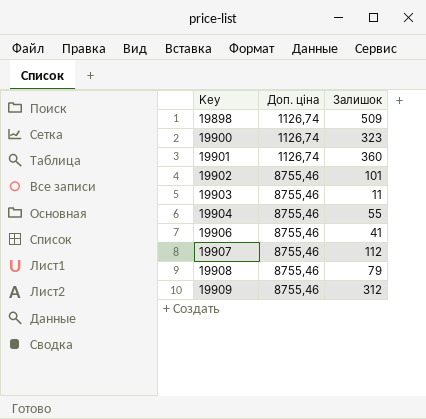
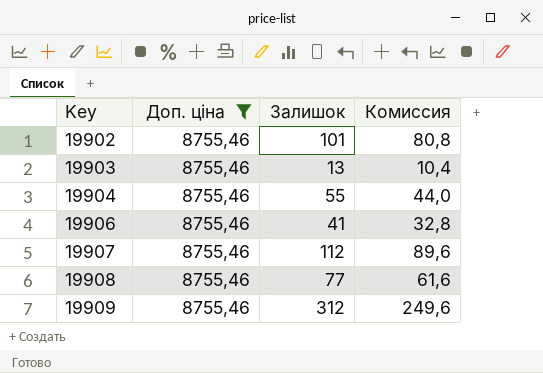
filter: none -> Доп. ціна = 8755,46
column Комиссия | formula: none -> [Залишок] * 0,8
19903 | Залишок: 11 -> 13
19908 | Залишок: 79 -> 77

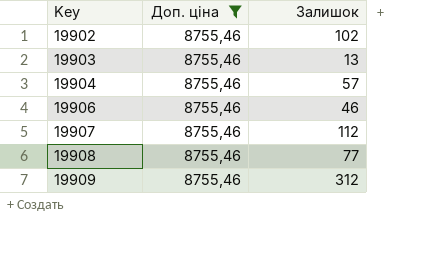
column Комиссия | formula: [Залишок] * 0,8 -> none
19902 | Залишок: 101 -> 102
19904 | Залишок: 55 -> 57
19906 | Залишок: 41 -> 46

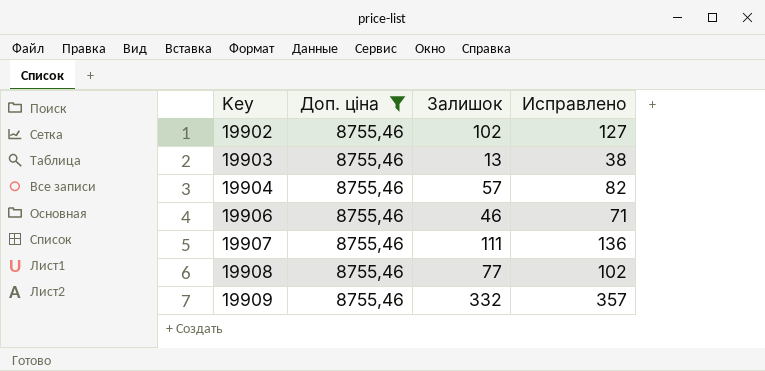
column Исправлено | formula: none -> [Залишок] + 25
19907 | Залишок: 112 -> 111
19909 | Залишок: 312 -> 332

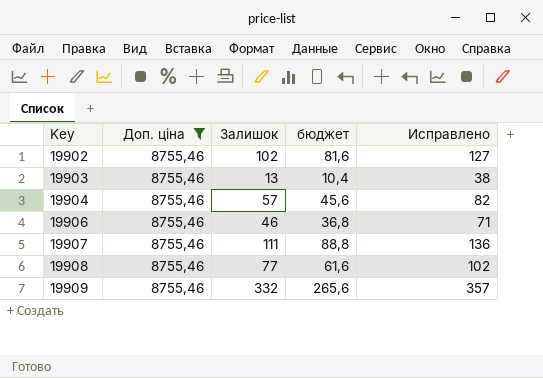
column бюджет | formula: none -> [Залишок] * 0,8

